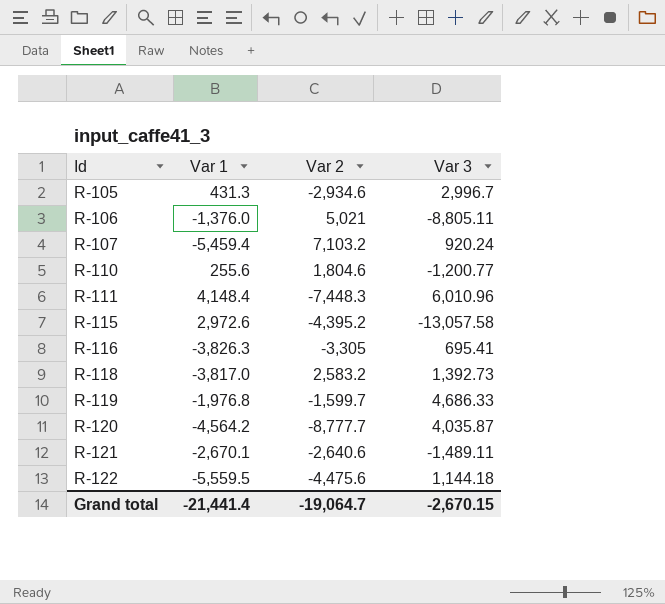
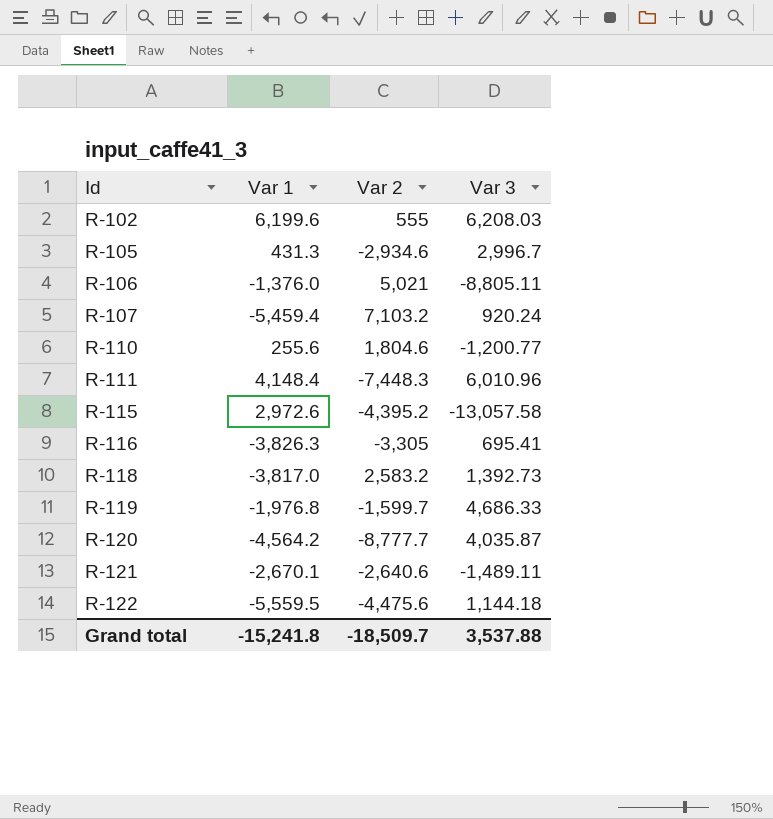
row R-102: none -> 6,199.6 | 555 | 6,208.03
Grand total | Var 1: -21,441.4 -> -15,241.8
Grand total | Var 2: -19,064.7 -> -18,509.7
Grand total | Var 3: -2,670.15 -> 3,537.88

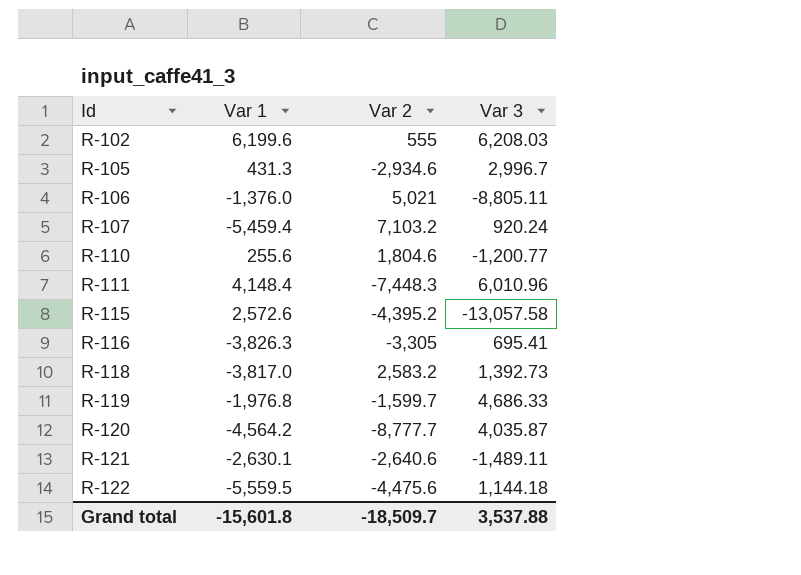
R-115 | Var 1: 2,972.6 -> 2,572.6
R-121 | Var 1: -2,670.1 -> -2,630.1
Grand total | Var 1: -15,241.8 -> -15,601.8

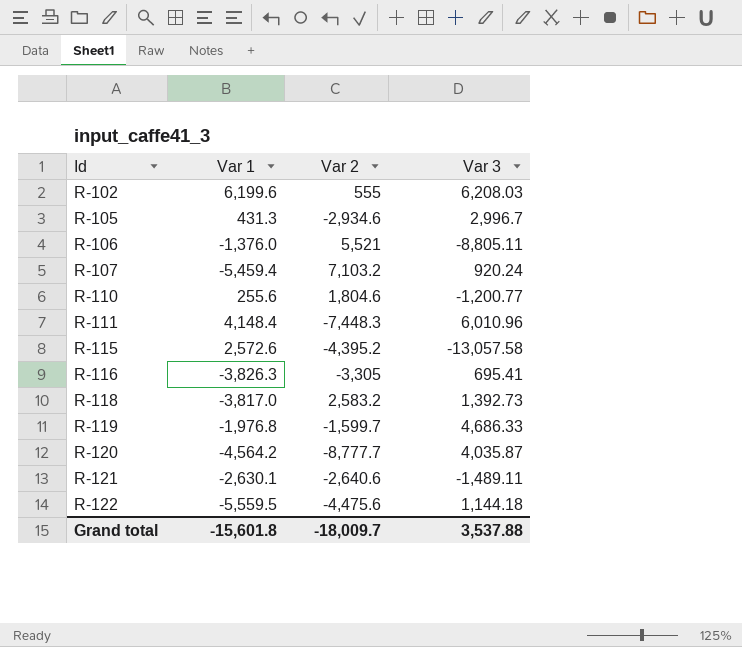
R-106 | Var 2: 5,021 -> 5,521
Grand total | Var 2: -18,509.7 -> -18,009.7

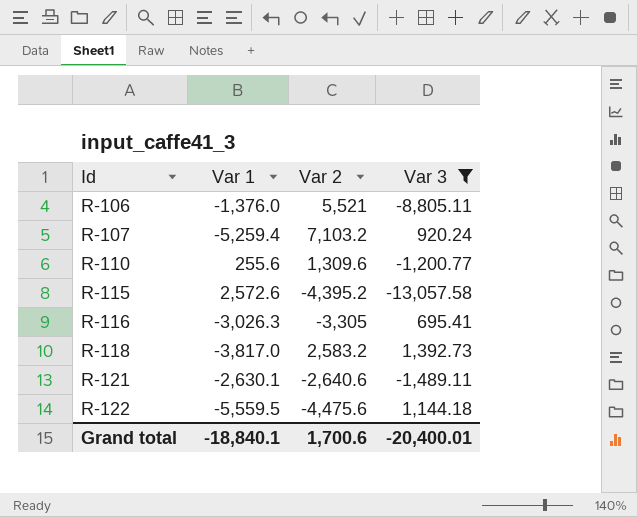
filter: none -> Var 3 <= 1,392.73
R-107 | Var 1: -5,459.4 -> -5,259.4
R-110 | Var 2: 1,804.6 -> 1,309.6
R-116 | Var 1: -3,826.3 -> -3,026.3
Grand total | Var 1: -15,601.8 -> -18,840.1
Grand total | Var 2: -18,009.7 -> 1,700.6
Grand total | Var 3: 3,537.88 -> -20,400.01

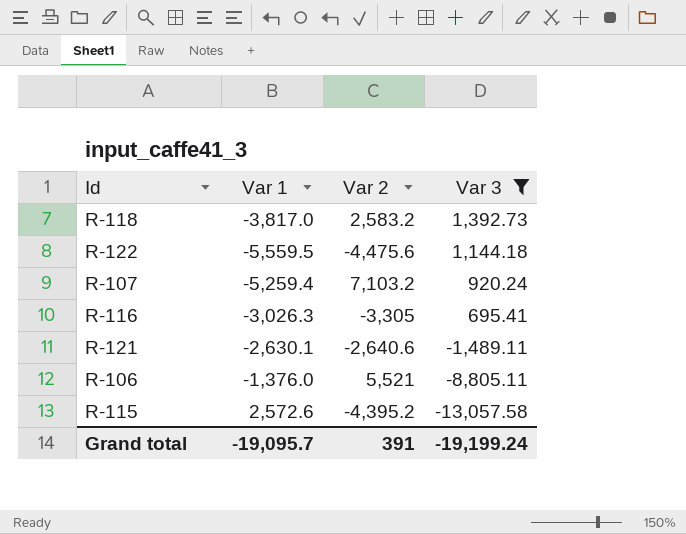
row order: Id ascending -> Var 3 descending
row R-110: 255.6 | 1,309.6 | -1,200.77 -> none
Grand total | Var 1: -18,840.1 -> -19,095.7
Grand total | Var 2: 1,700.6 -> 391
Grand total | Var 3: -20,400.01 -> -19,199.24

